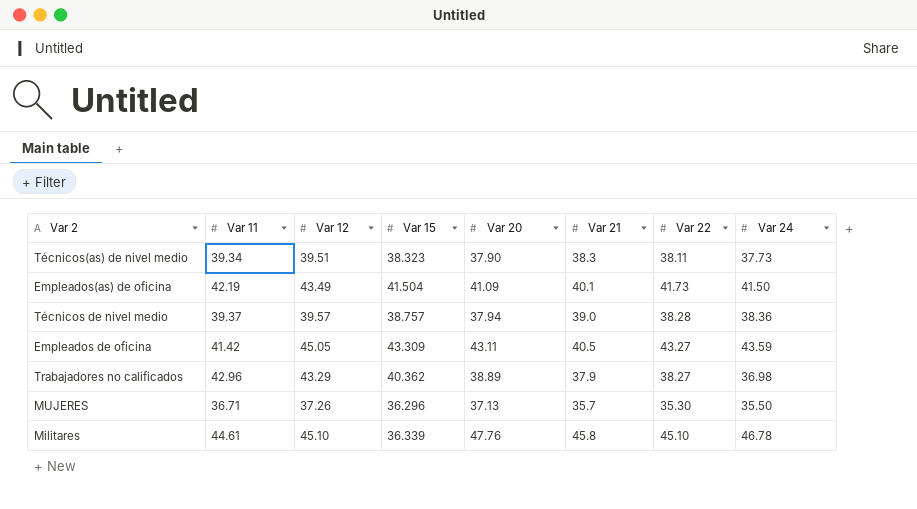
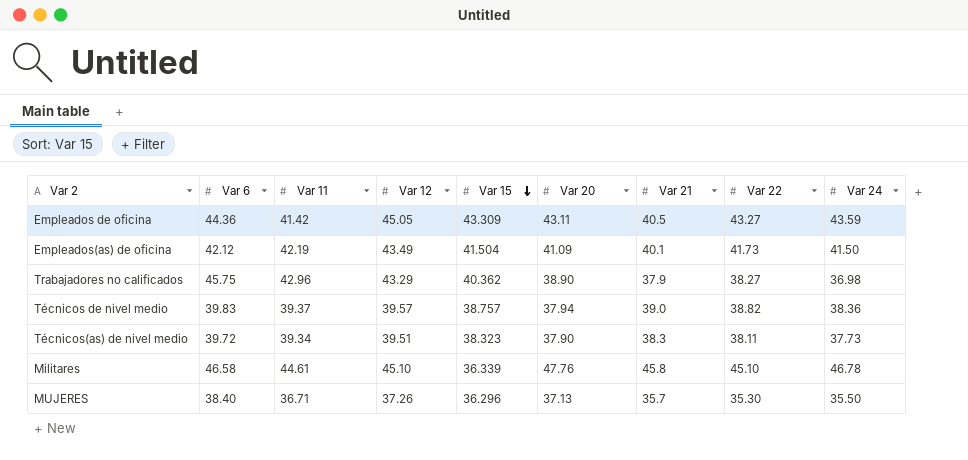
row order: none -> Var 15 descending
column Var 6 | position: none -> 2
Trabajadores no calificados | Var 20: 38.89 -> 38.90
Técnicos de nivel medio | Var 22: 38.28 -> 38.82

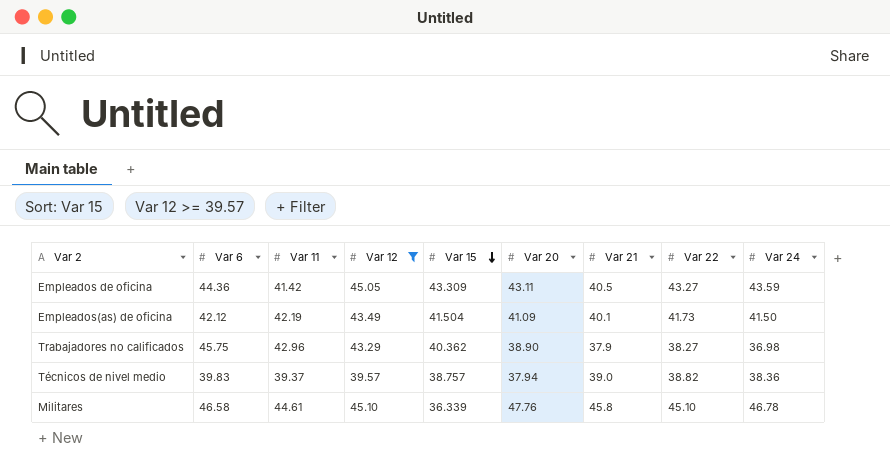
filter: none -> Var 12 >= 39.57

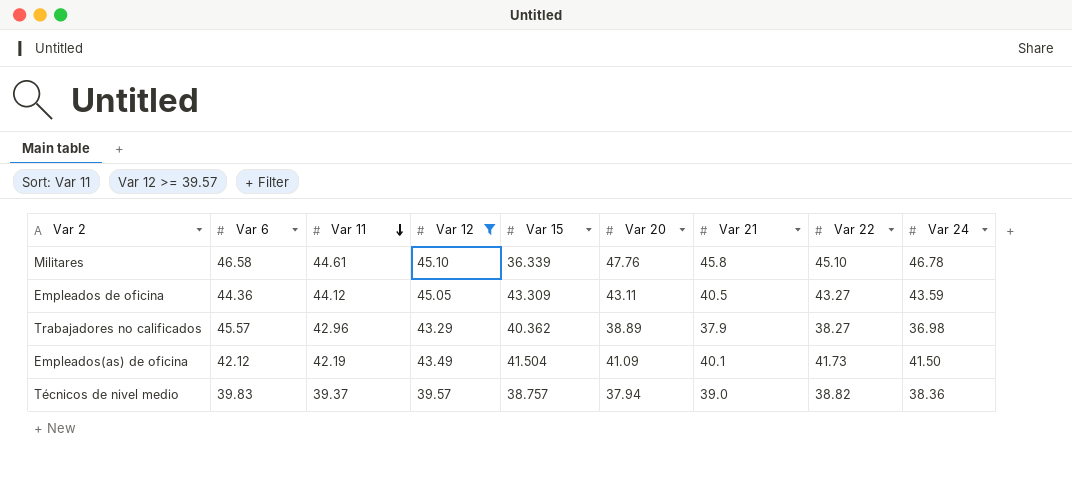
row order: Var 15 descending -> Var 11 descending
Empleados de oficina | Var 11: 41.42 -> 44.12
Trabajadores no calificados | Var 6: 45.75 -> 45.57
Trabajadores no calificados | Var 20: 38.90 -> 38.89

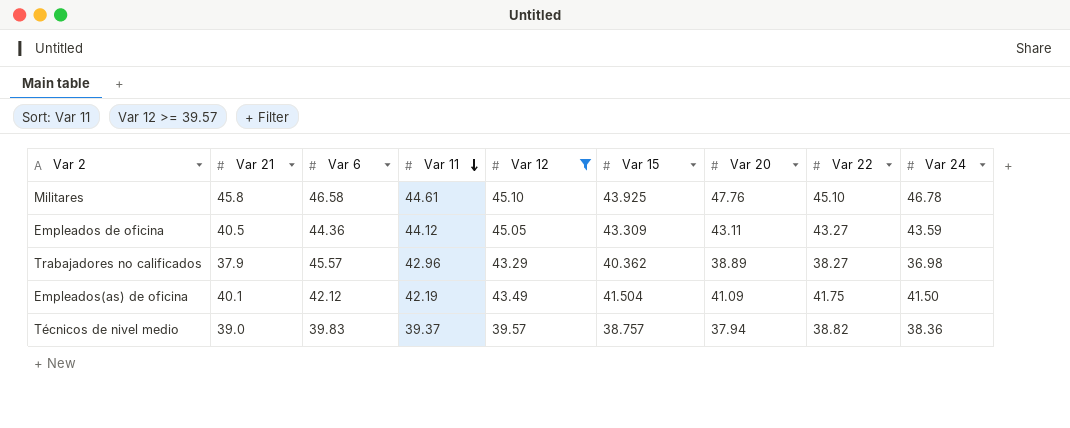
column Var 21 | position: 7 -> 2
Militares | Var 15: 36.339 -> 43.925
Empleados(as) de oficina | Var 22: 41.73 -> 41.75

